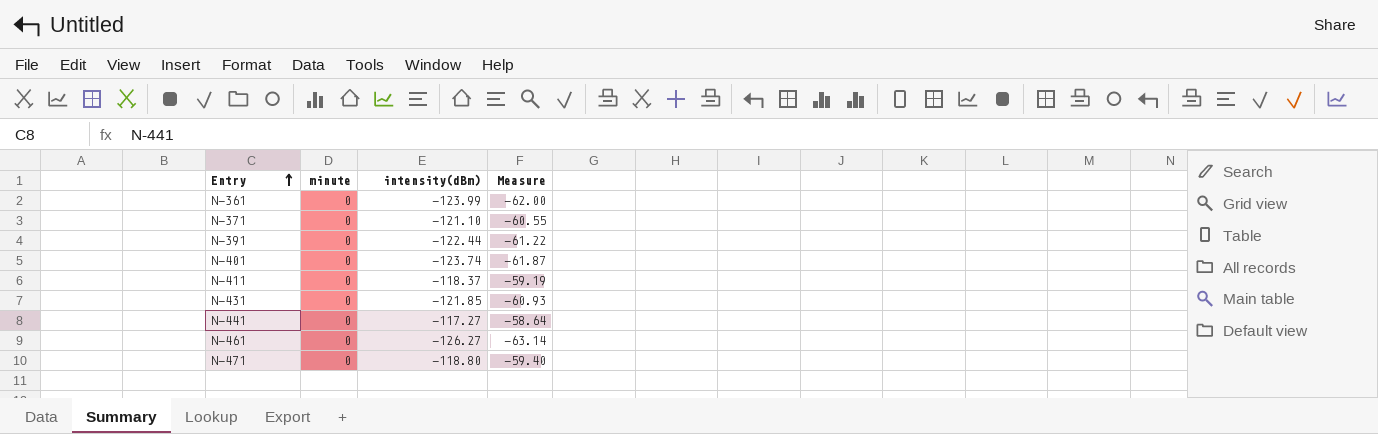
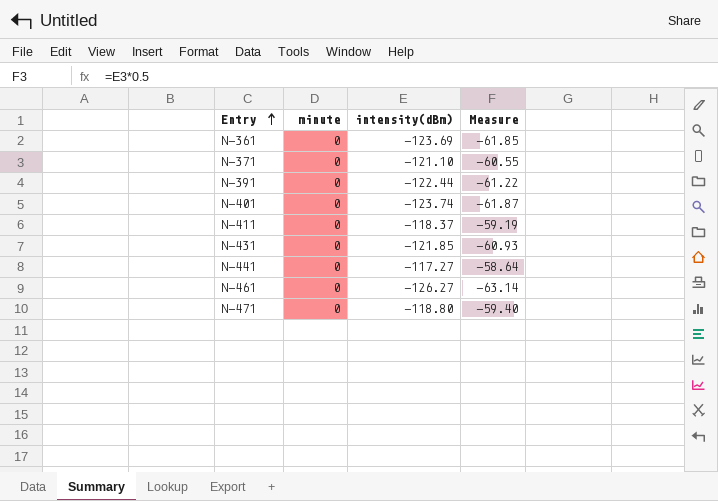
N-361 | intensity(dBm): -123.99 -> -123.69
N-361 | Measure: -62.00 -> -61.85

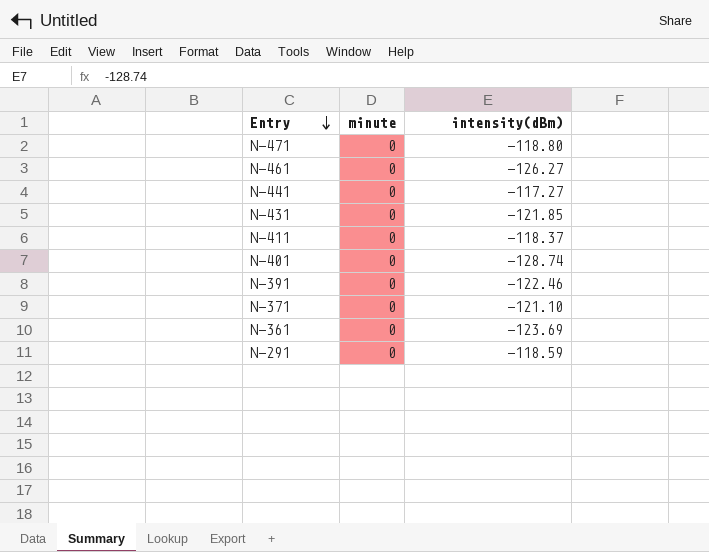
row order: Entry ascending -> Entry descending
column Measure | formula: [intensity(dBm)] * 0.5 -> none
N-401 | intensity(dBm): -123.74 -> -128.74
N-391 | intensity(dBm): -122.44 -> -122.46
row N-291: none -> 0 | -118.59

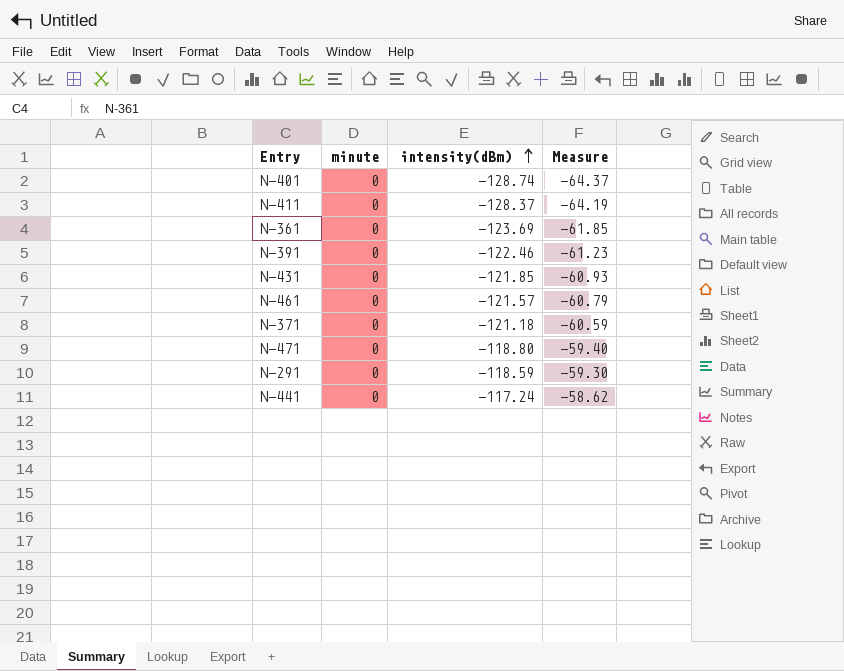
row order: Entry descending -> intensity(dBm) ascending
column Measure | formula: none -> [intensity(dBm)] * 0.5
N-411 | intensity(dBm): -118.37 -> -128.37
N-461 | intensity(dBm): -126.27 -> -121.57
N-371 | intensity(dBm): -121.10 -> -121.18
N-441 | intensity(dBm): -117.27 -> -117.24

